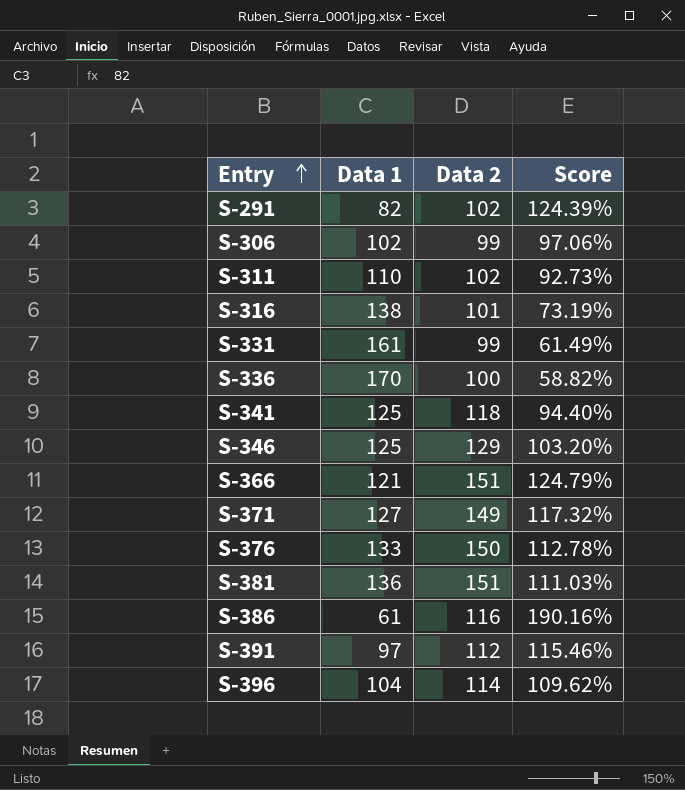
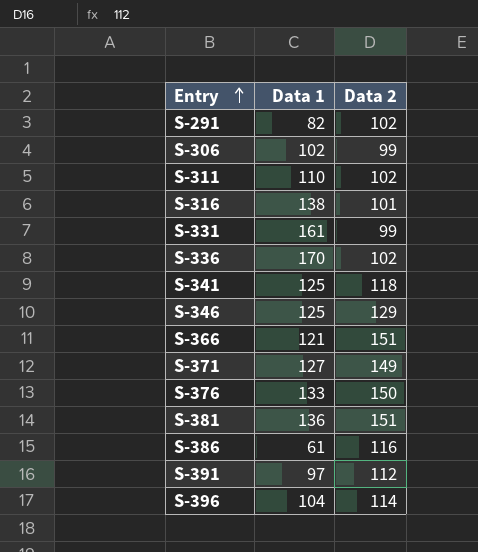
column Score | formula: [Data 2] / [Data 1] -> none
S-336 | Data 2: 100 -> 102

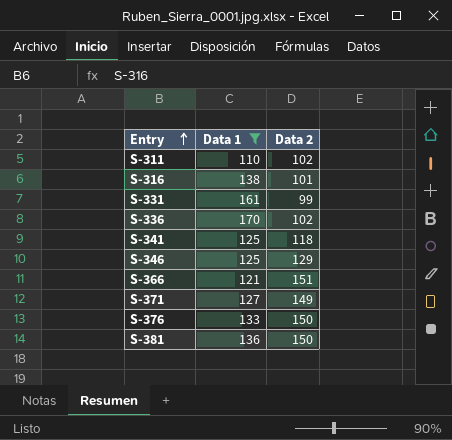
filter: none -> Data 1 >= 110
S-381 | Data 2: 151 -> 150

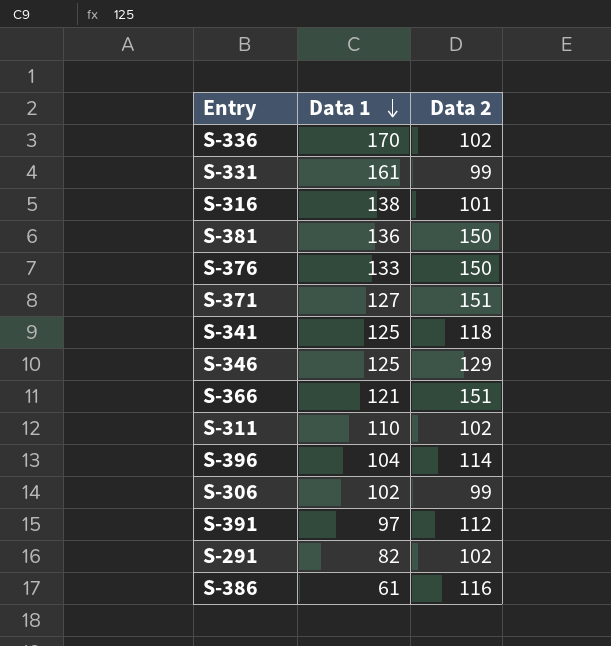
filter: Data 1 >= 110 -> none
row order: Entry ascending -> Data 1 descending
S-371 | Data 2: 149 -> 151

